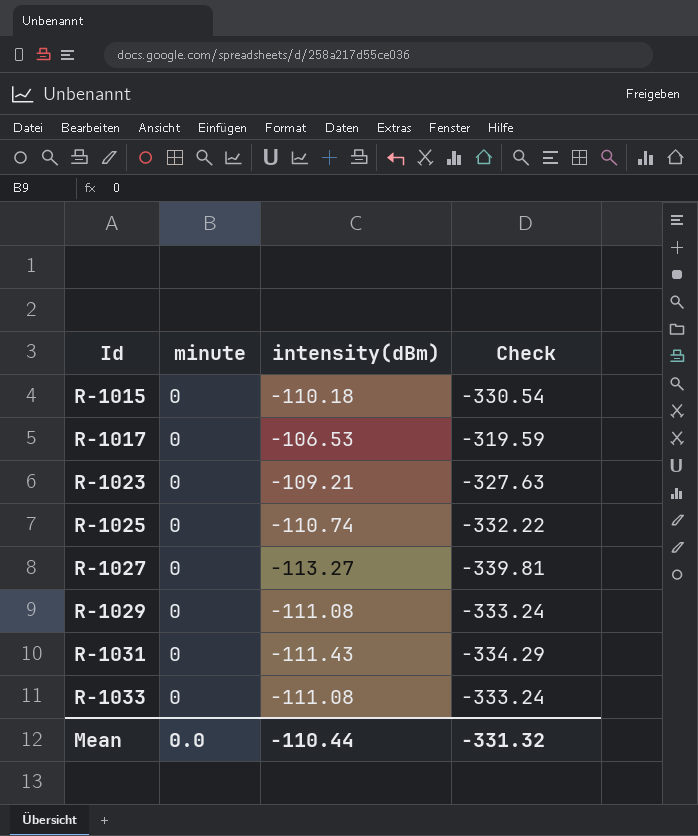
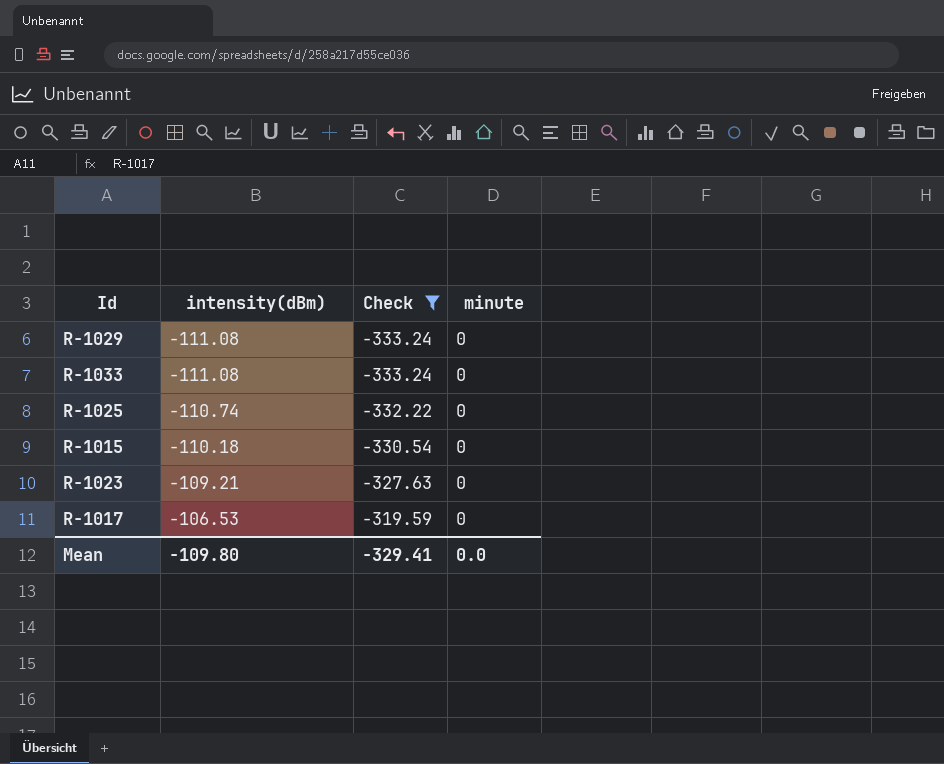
filter: none -> Check >= -333.24
row order: Id ascending -> intensity(dBm) ascending
column minute | position: 2 -> 4
Mean | intensity(dBm): -110.44 -> -109.80
Mean | Check: -331.32 -> -329.41

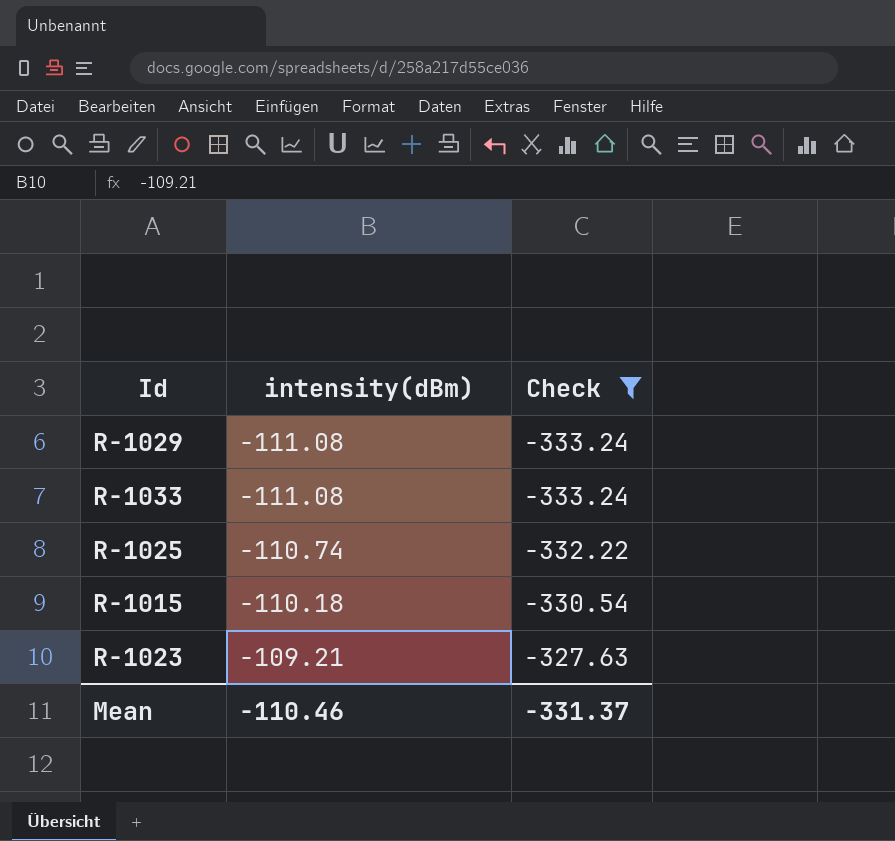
column minute | position: 4 -> none
row R-1017: -106.53 | -319.59 | 0 -> none
Mean | intensity(dBm): -109.80 -> -110.46
Mean | Check: -329.41 -> -331.37

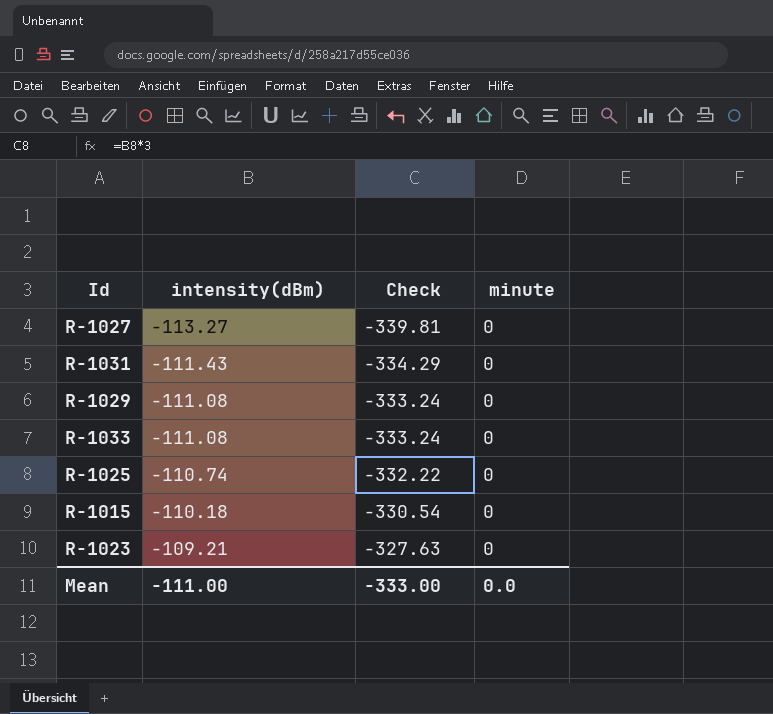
filter: Check >= -333.24 -> none
column minute | position: none -> 4
Mean | intensity(dBm): -110.46 -> -111.00
Mean | Check: -331.37 -> -333.00

